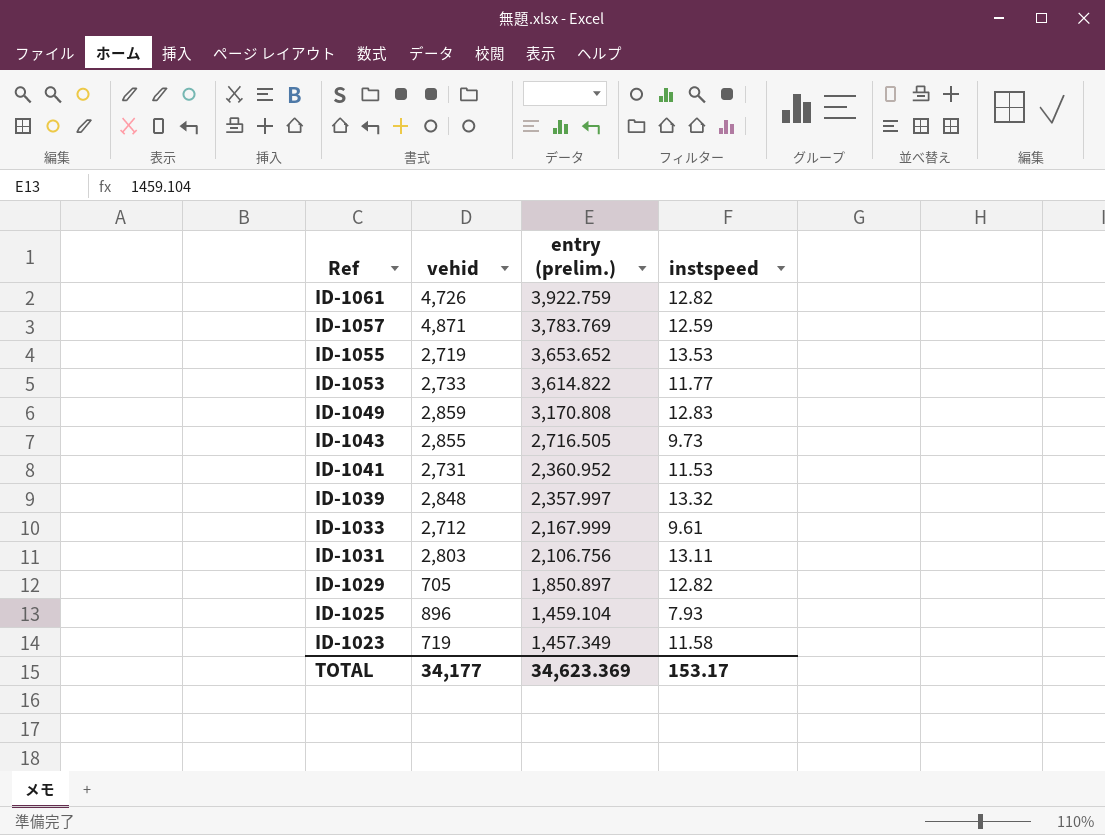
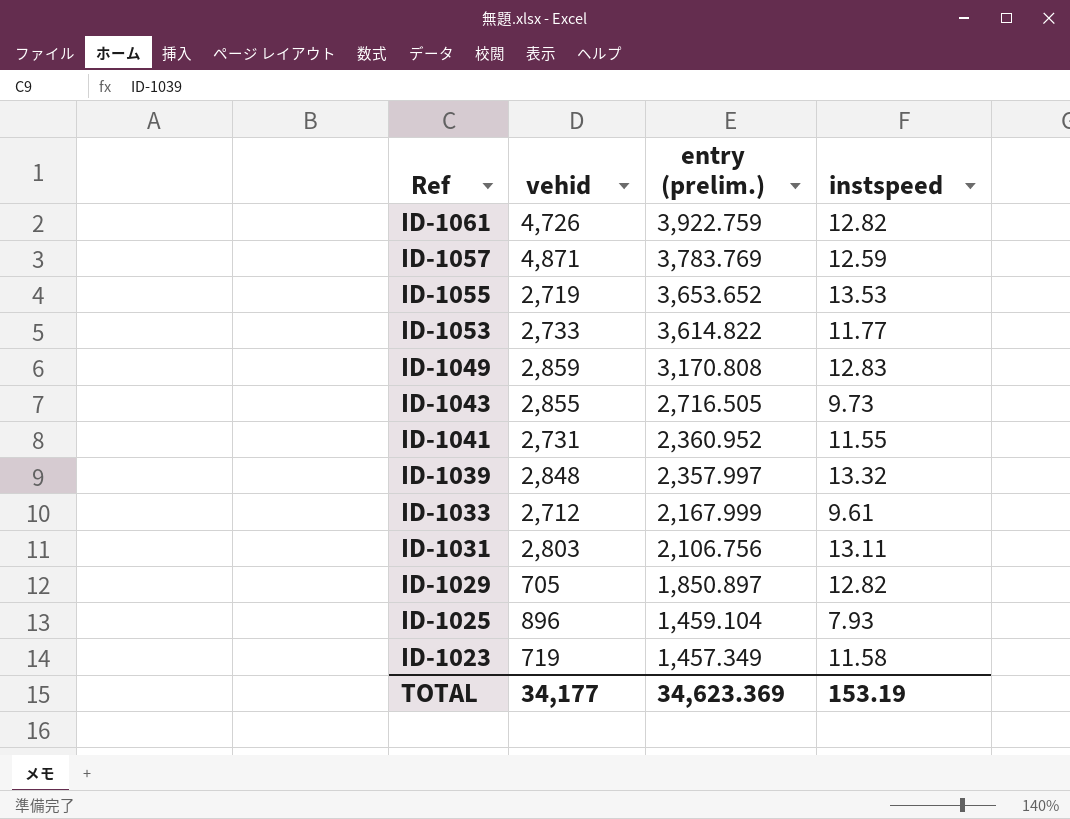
ID-1041 | instspeed: 11.53 -> 11.55
TOTAL | instspeed: 153.17 -> 153.19

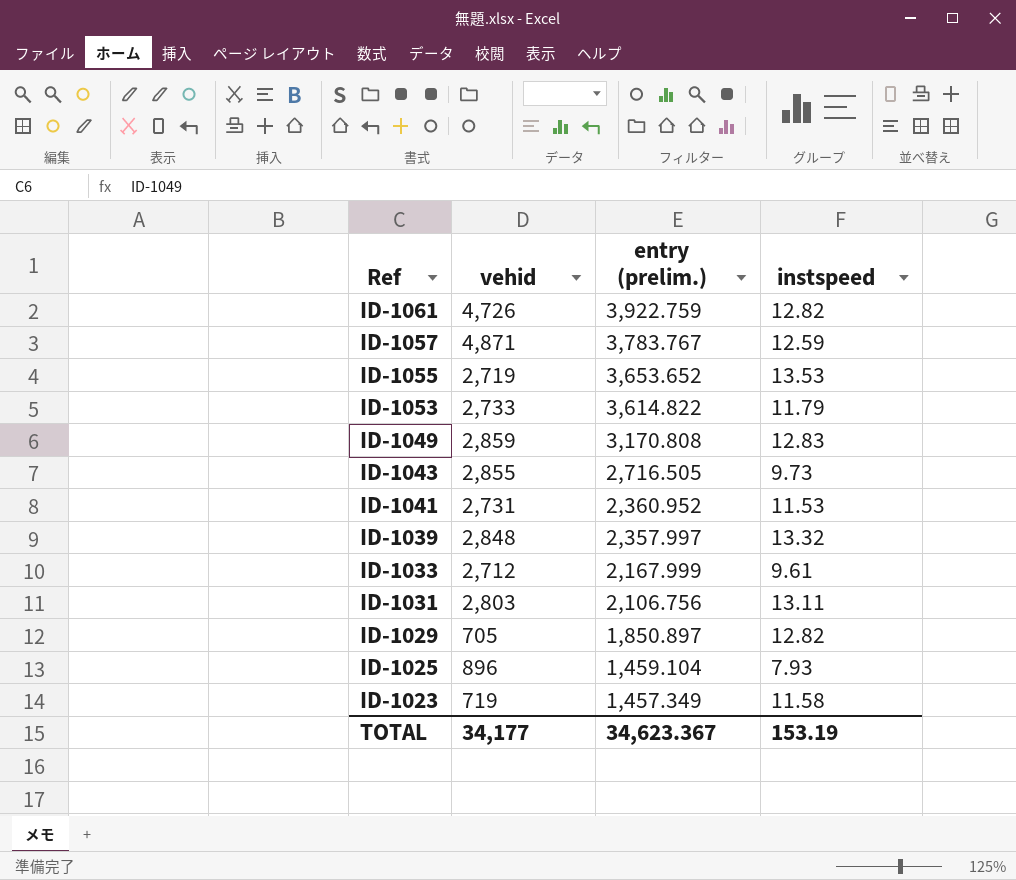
ID-1057 | entry (prelim.): 3,783.769 -> 3,783.767
ID-1053 | instspeed: 11.77 -> 11.79
ID-1041 | instspeed: 11.55 -> 11.53
TOTAL | entry (prelim.): 34,623.369 -> 34,623.367

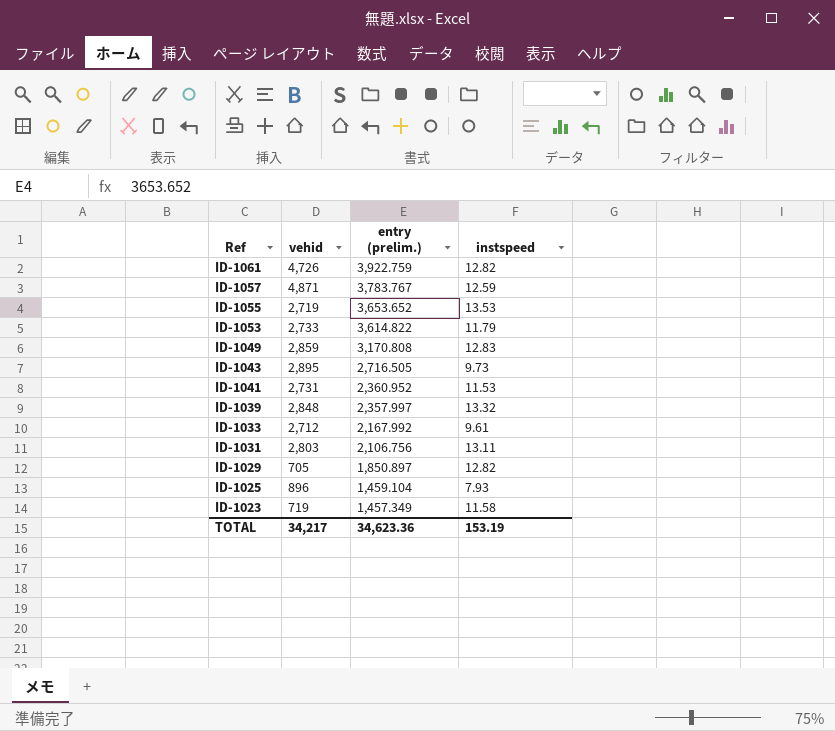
ID-1043 | vehid: 2,855 -> 2,895
ID-1033 | entry (prelim.): 2,167.999 -> 2,167.992
TOTAL | vehid: 34,177 -> 34,217
TOTAL | entry (prelim.): 34,623.367 -> 34,623.36

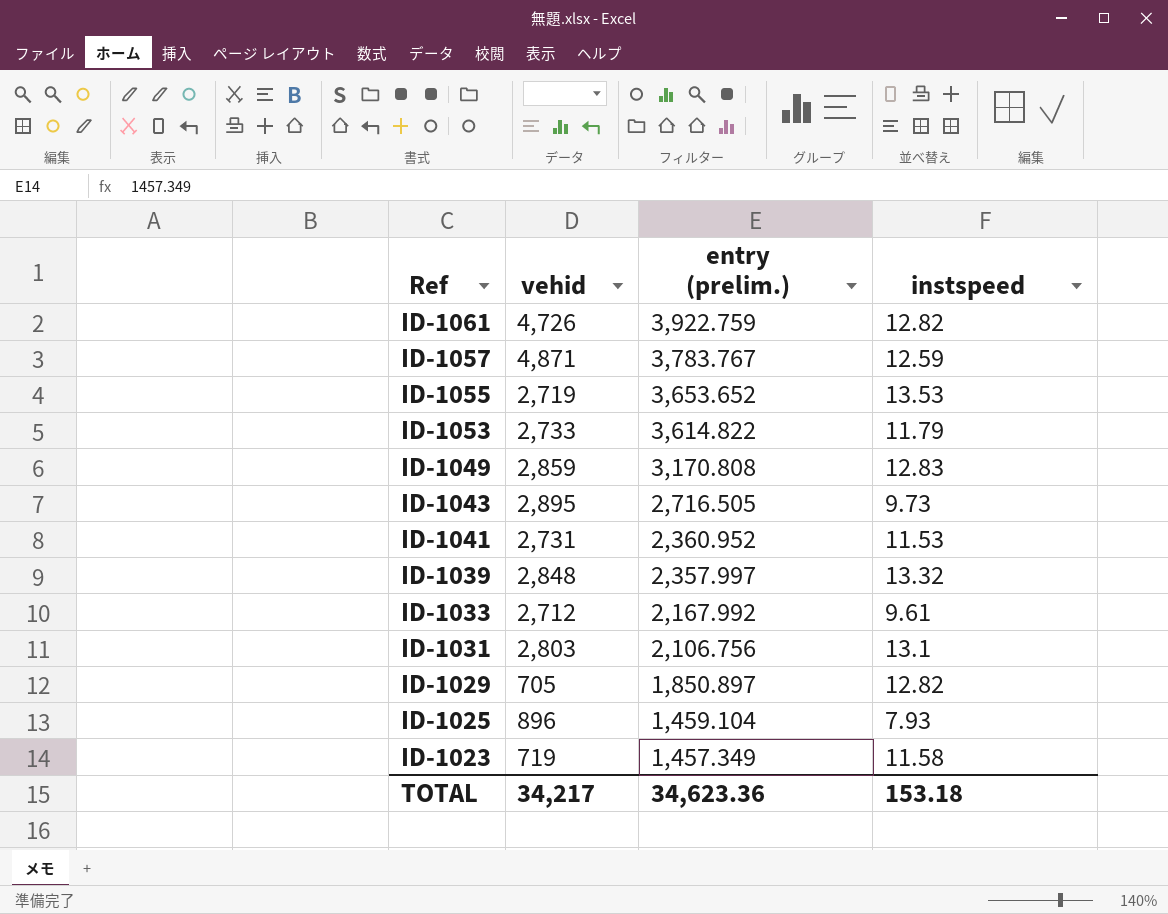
ID-1031 | instspeed: 13.11 -> 13.1
TOTAL | instspeed: 153.19 -> 153.18

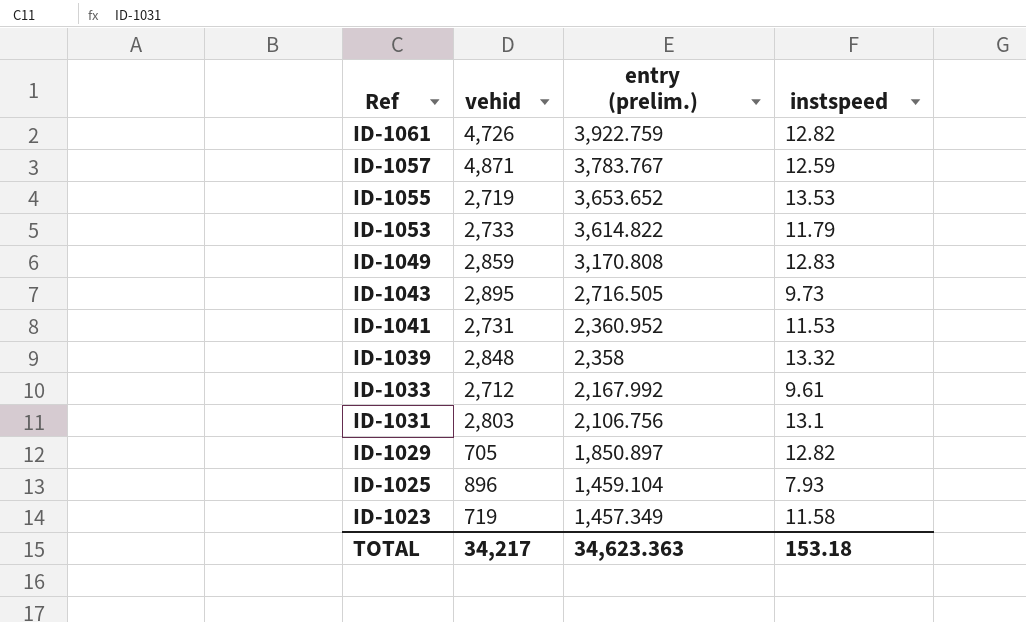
ID-1039 | entry (prelim.): 2,357.997 -> 2,358
TOTAL | entry (prelim.): 34,623.36 -> 34,623.363

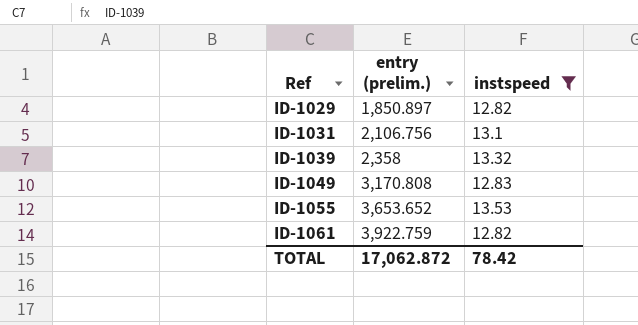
filter: none -> instspeed >= 12.82
row order: Ref descending -> Ref ascending
column vehid | position: 2 -> none
TOTAL | entry (prelim.): 34,623.363 -> 17,062.872
TOTAL | instspeed: 153.18 -> 78.42

